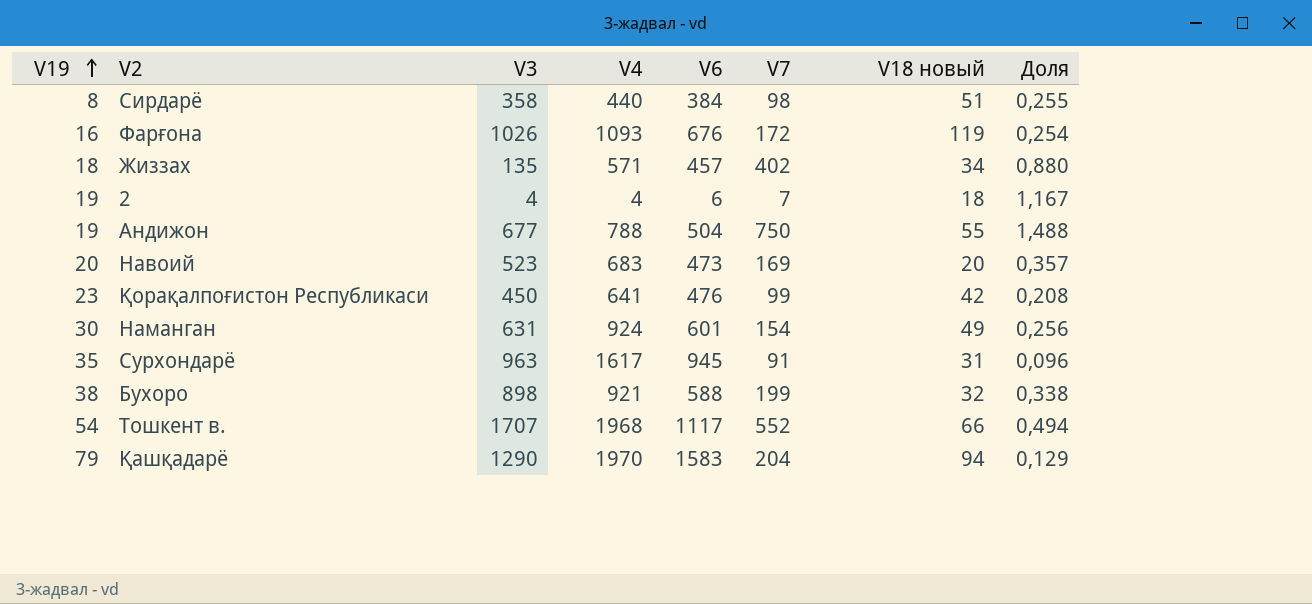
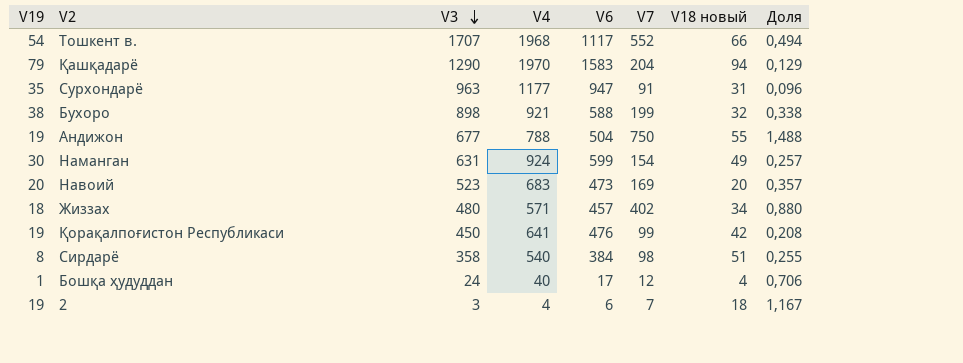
row order: V19 ascending -> V3 descending
row Фарғона: 16 | 1026 | 1093 | 676 | 172 | 119 | 0,254 -> none
Сурхондарё | V4: 1617 -> 1177
Сурхондарё | V6: 945 -> 947
Наманган | V6: 601 -> 599
Наманган | Доля: 0,256 -> 0,257
Жиззах | V3: 135 -> 480
Қорақалпоғистон Республикаси | V19: 23 -> 19
Сирдарё | V4: 440 -> 540
row Бошқа ҳудуддан: none -> 1 | 24 | 40 | 17 | 12 | 4 | 0,706
2 | V3: 4 -> 3

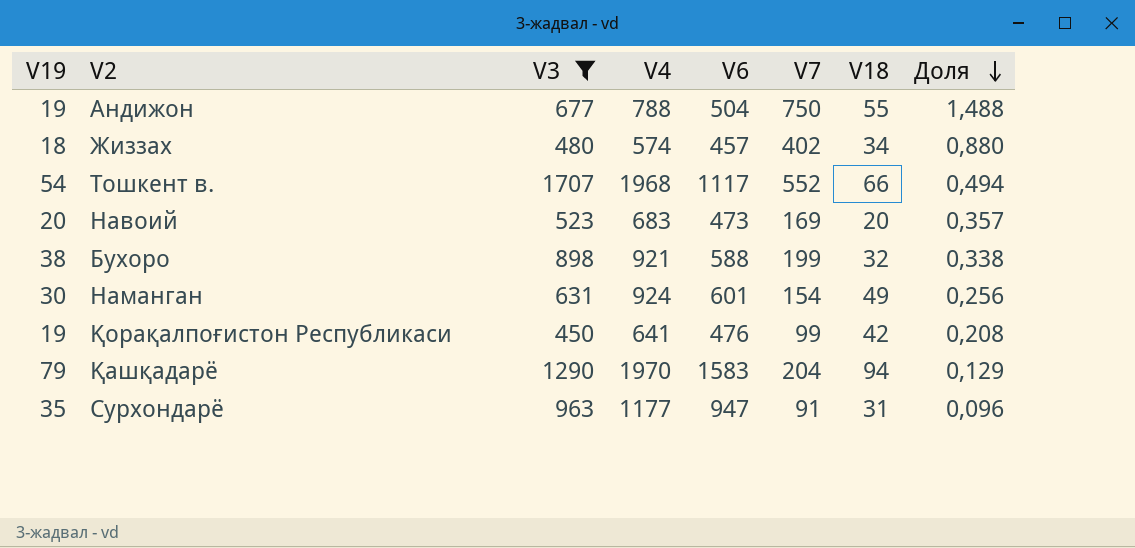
filter: none -> V3 >= 450
row order: V3 descending -> Доля descending
column name: V18 новый -> V18
Жиззах | V4: 571 -> 574
Наманган | V6: 599 -> 601
Наманган | Доля: 0,257 -> 0,256

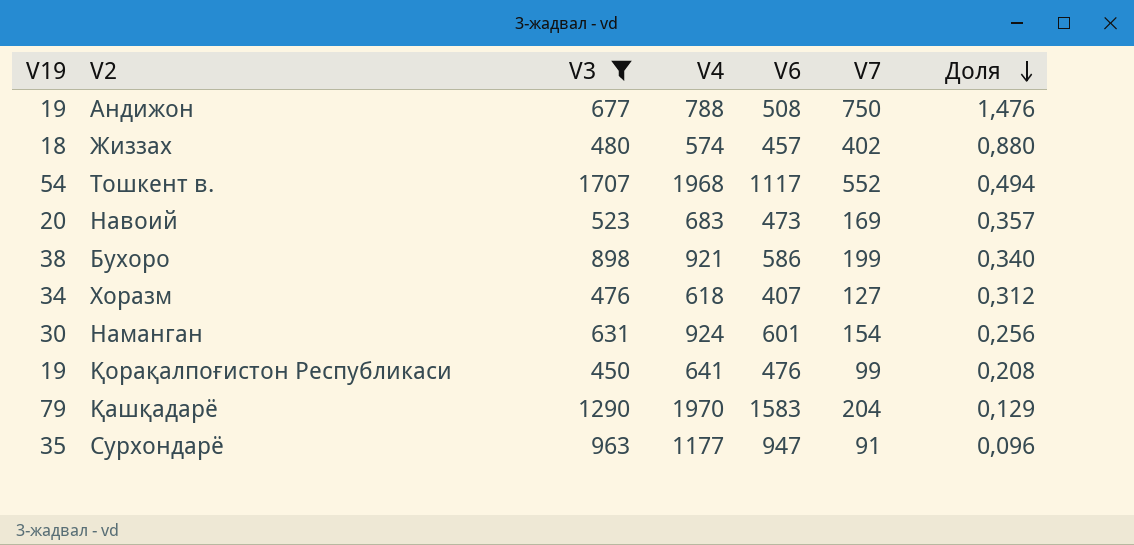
column V18 | position: 7 -> none
Андижон | V6: 504 -> 508
Андижон | Доля: 1,488 -> 1,476
Бухоро | V6: 588 -> 586
Бухоро | Доля: 0,338 -> 0,340
row Хоразм: none -> 34 | 476 | 618 | 407 | 127 | 0,312

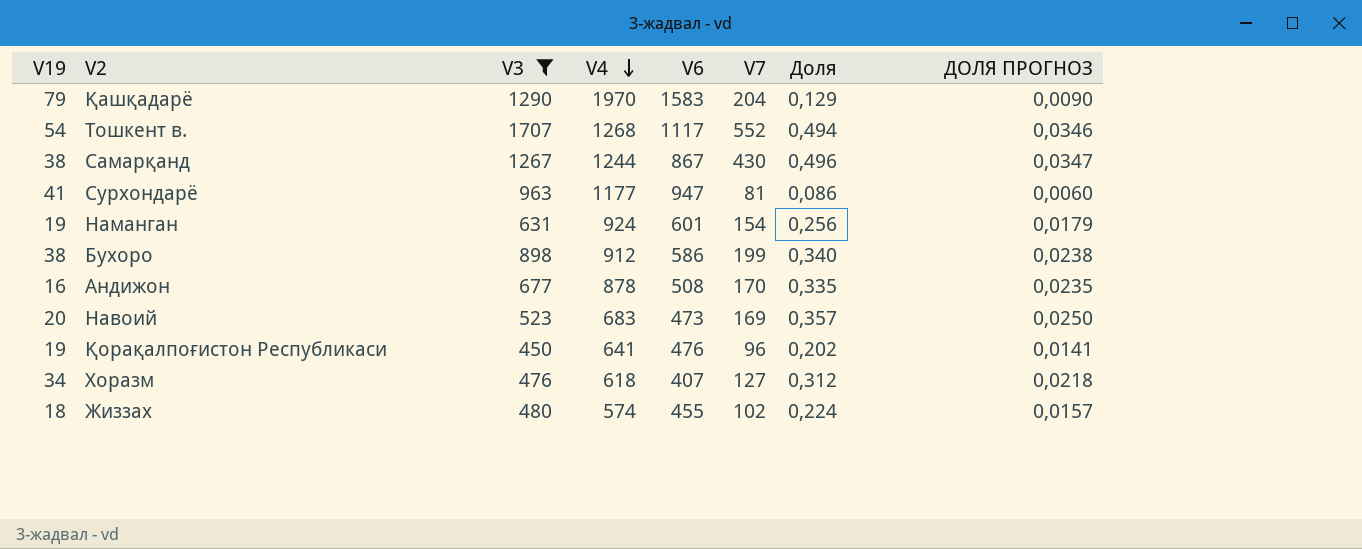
row order: Доля descending -> V4 descending
column ДОЛЯ ПРОГНОЗ | formula: none -> [Доля] * 0,07
Тошкент в. | V4: 1968 -> 1268
row Самарқанд: none -> 38 | 1267 | 1244 | 867 | 430 | 0,496 | 0,0347
Сурхондарё | V19: 35 -> 41
Сурхондарё | V7: 91 -> 81
Сурхондарё | Доля: 0,096 -> 0,086
Наманган | V19: 30 -> 19
Бухоро | V4: 921 -> 912
Андижон | V19: 19 -> 16
Андижон | V4: 788 -> 878
Андижон | V7: 750 -> 170
Андижон | Доля: 1,476 -> 0,335
Қорақалпоғистон Республикаси | V7: 99 -> 96
Қорақалпоғистон Республикаси | Доля: 0,208 -> 0,202
Жиззах | V6: 457 -> 455
Жиззах | V7: 402 -> 102
Жиззах | Доля: 0,880 -> 0,224

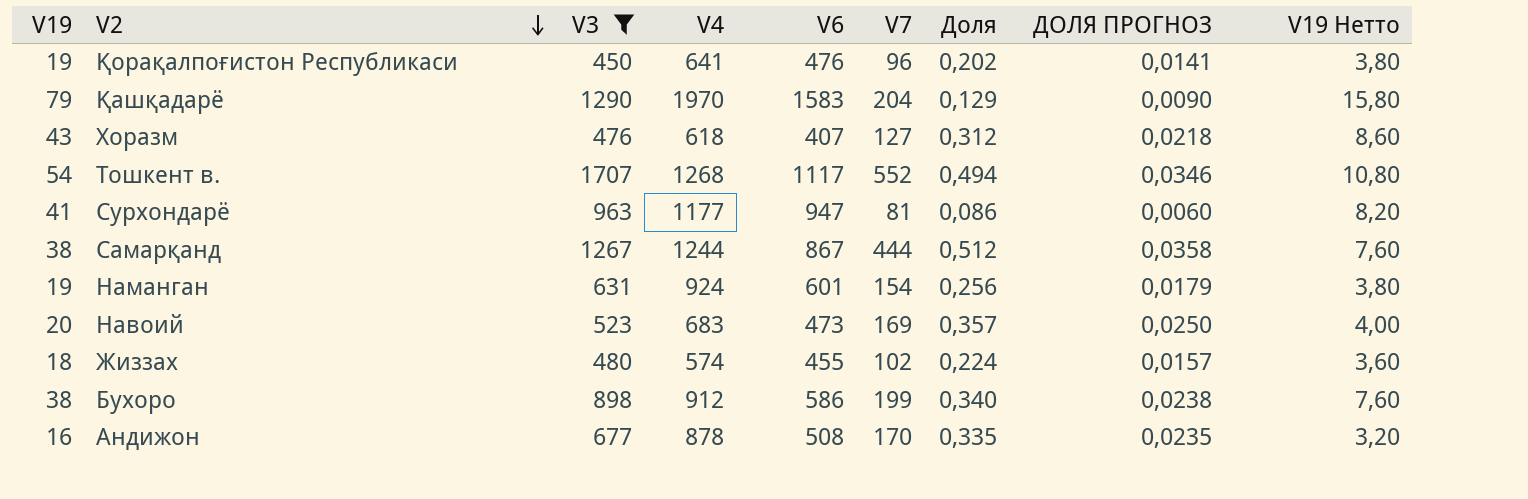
row order: V4 descending -> V2 descending
column V19 Нетто | formula: none -> [V19] * 0,2
Хоразм | V19: 34 -> 43
Самарқанд | V7: 430 -> 444
Самарқанд | Доля: 0,496 -> 0,512
Самарқанд | ДОЛЯ ПРОГНОЗ: 0,0347 -> 0,0358

